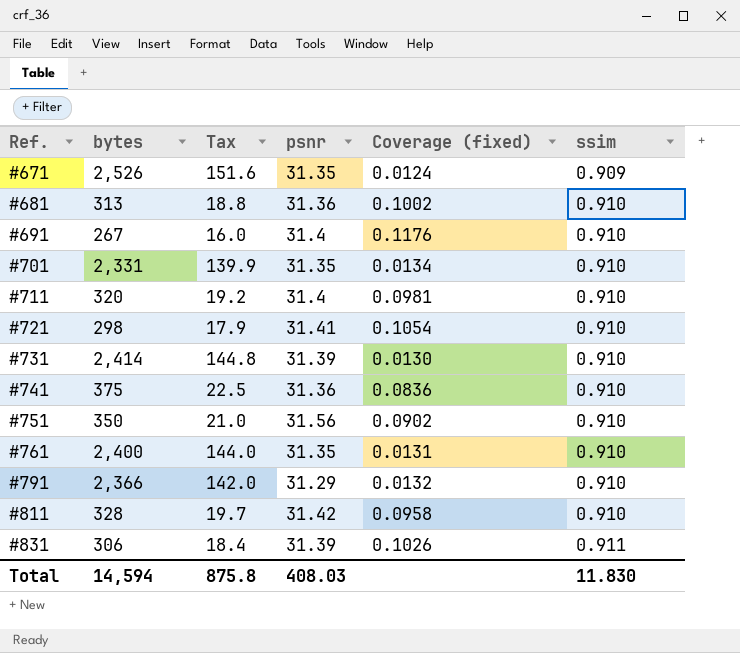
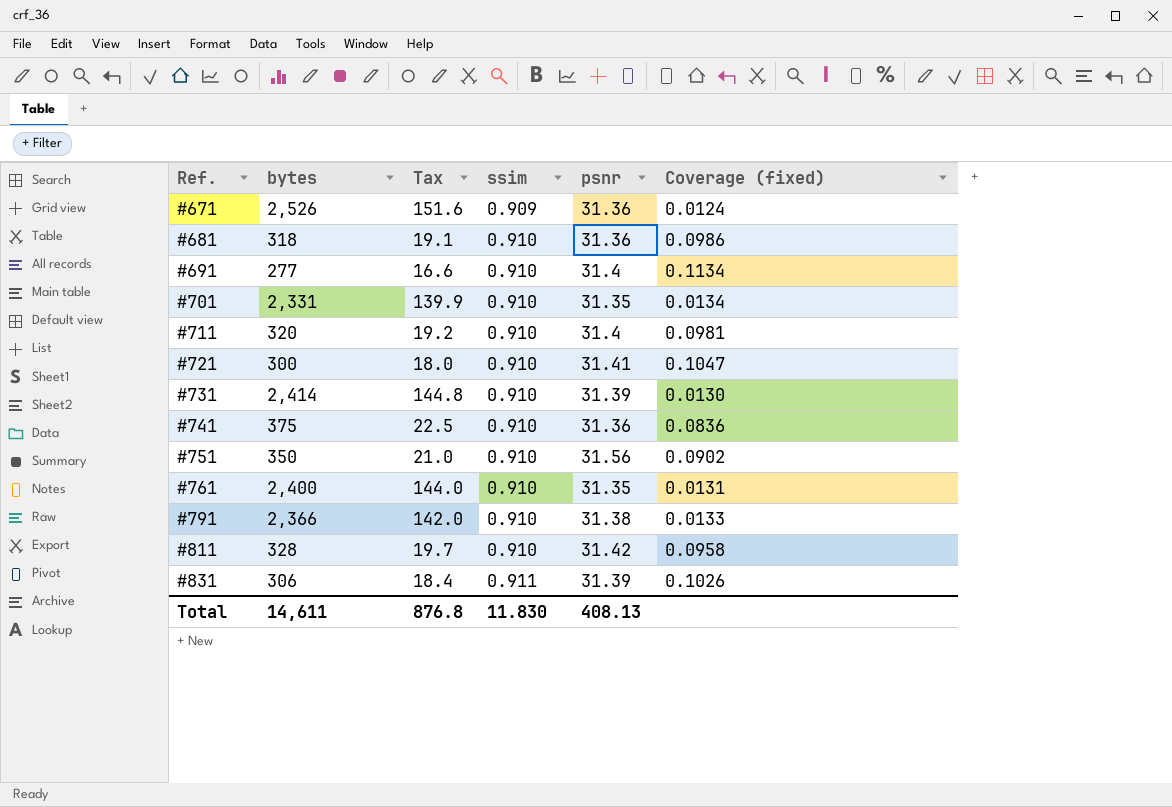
column ssim | position: 6 -> 4
#671 | psnr: 31.35 -> 31.36
#681 | bytes: 313 -> 318
#681 | Tax: 18.8 -> 19.1
#681 | Coverage (fixed): 0.1002 -> 0.0986
#691 | bytes: 267 -> 277
#691 | Tax: 16.0 -> 16.6
#691 | Coverage (fixed): 0.1176 -> 0.1134
#721 | bytes: 298 -> 300
#721 | Tax: 17.9 -> 18.0
#721 | Coverage (fixed): 0.1054 -> 0.1047
#791 | psnr: 31.29 -> 31.38
#791 | Coverage (fixed): 0.0132 -> 0.0133
Total | bytes: 14,594 -> 14,611
Total | Tax: 875.8 -> 876.8
Total | psnr: 408.03 -> 408.13

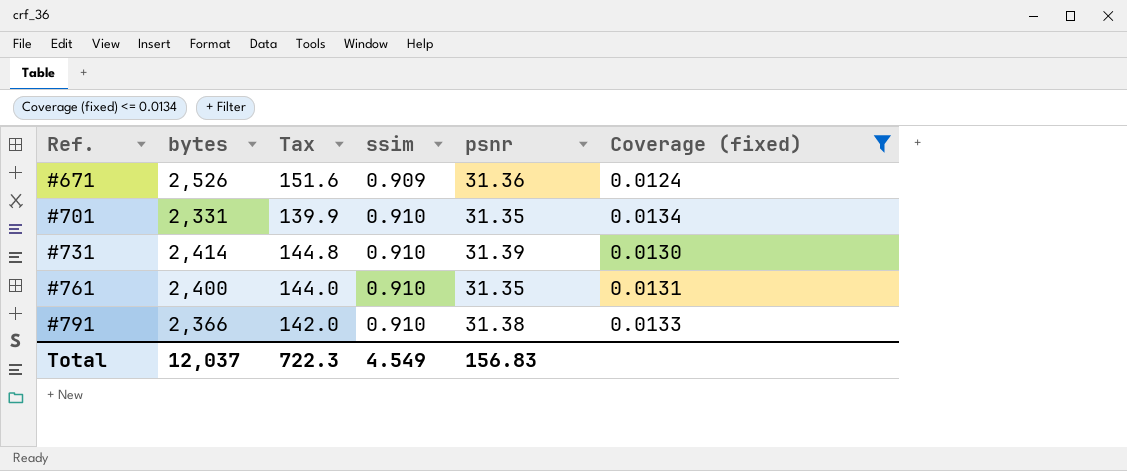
filter: none -> Coverage (fixed) <= 0.0134
Total | bytes: 14,611 -> 12,037
Total | Tax: 876.8 -> 722.3
Total | ssim: 11.830 -> 4.549
Total | psnr: 408.13 -> 156.83

